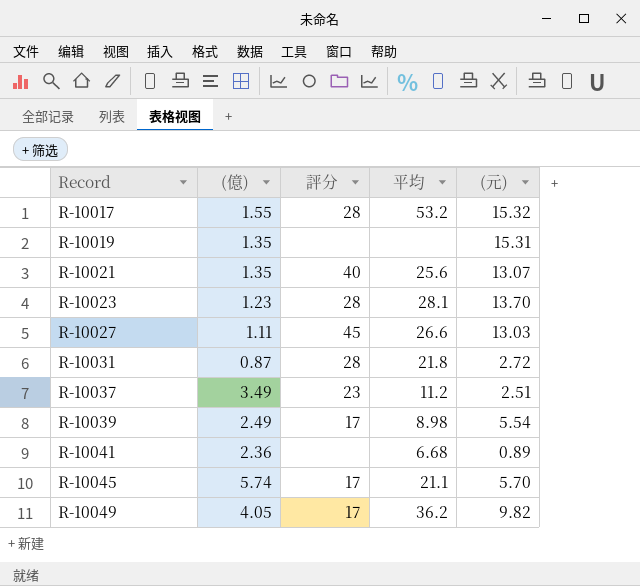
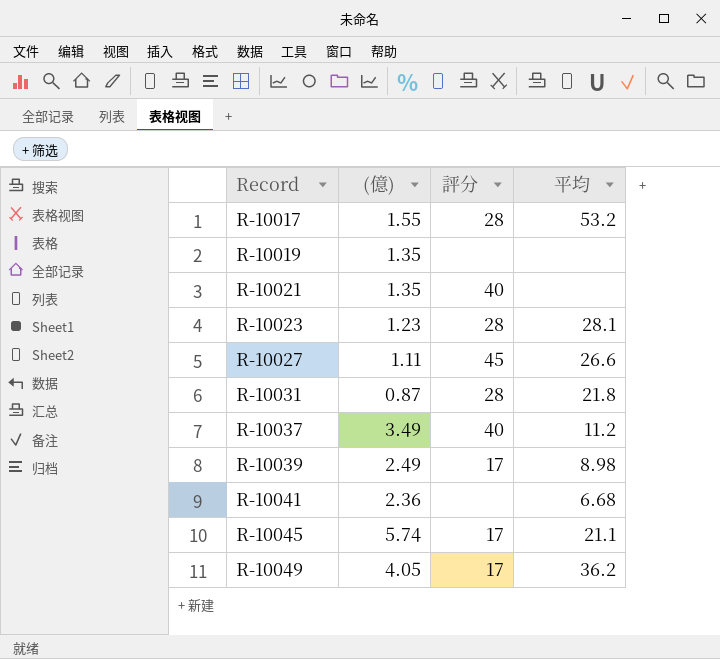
column (元) | position: 5 -> none
R-10021 | 平均: 25.6 -> none
R-10037 | 評分: 23 -> 40

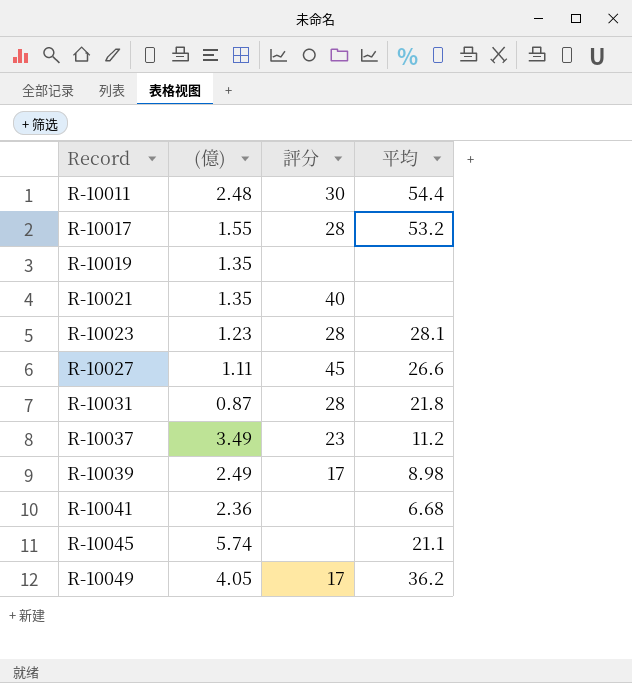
row R-10011: none -> 2.48 | 30 | 54.4
R-10037 | 評分: 40 -> 23
R-10045 | 評分: 17 -> none

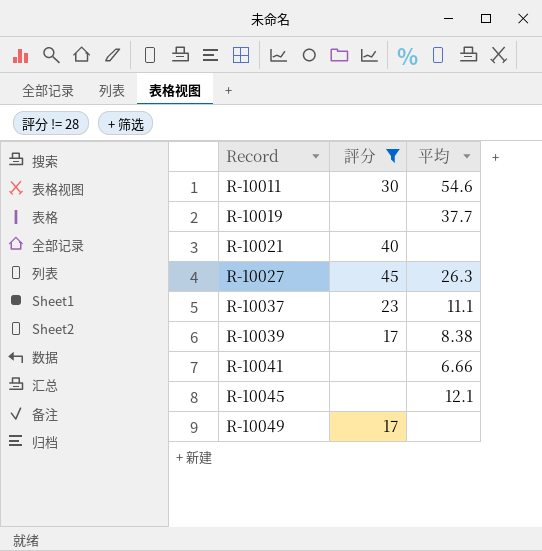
filter: none -> 評分 != 28
column (億) | position: 2 -> none
R-10011 | 平均: 54.4 -> 54.6
R-10019 | 平均: none -> 37.7
R-10027 | 平均: 26.6 -> 26.3
R-10037 | 平均: 11.2 -> 11.1
R-10039 | 平均: 8.98 -> 8.38
R-10041 | 平均: 6.68 -> 6.66
R-10045 | 平均: 21.1 -> 12.1
R-10049 | 平均: 36.2 -> none

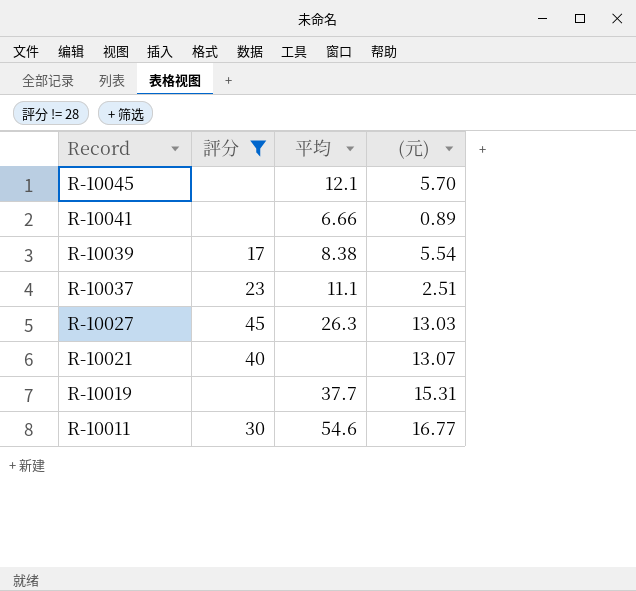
row order: Record ascending -> Record descending
column (元) | position: none -> 4
row R-10049: 17 | none -> none

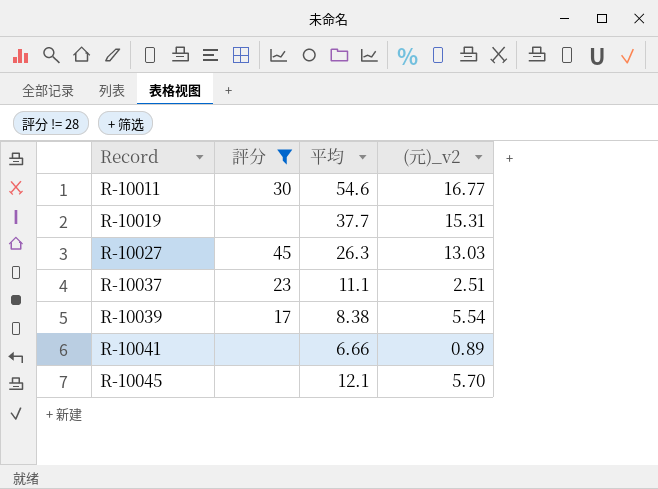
row order: Record descending -> Record ascending
column name: (元) -> (元)_v2
row R-10021: 40 | none | 13.07 -> none

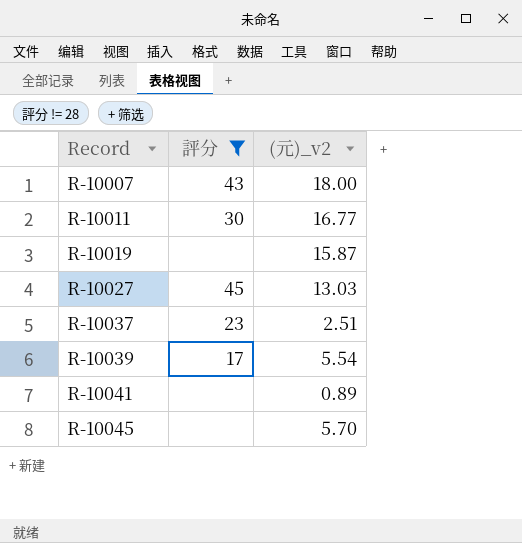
column 平均 | position: 3 -> none
row R-10007: none -> 43 | 18.00
R-10019 | (元)_v2: 15.31 -> 15.87

